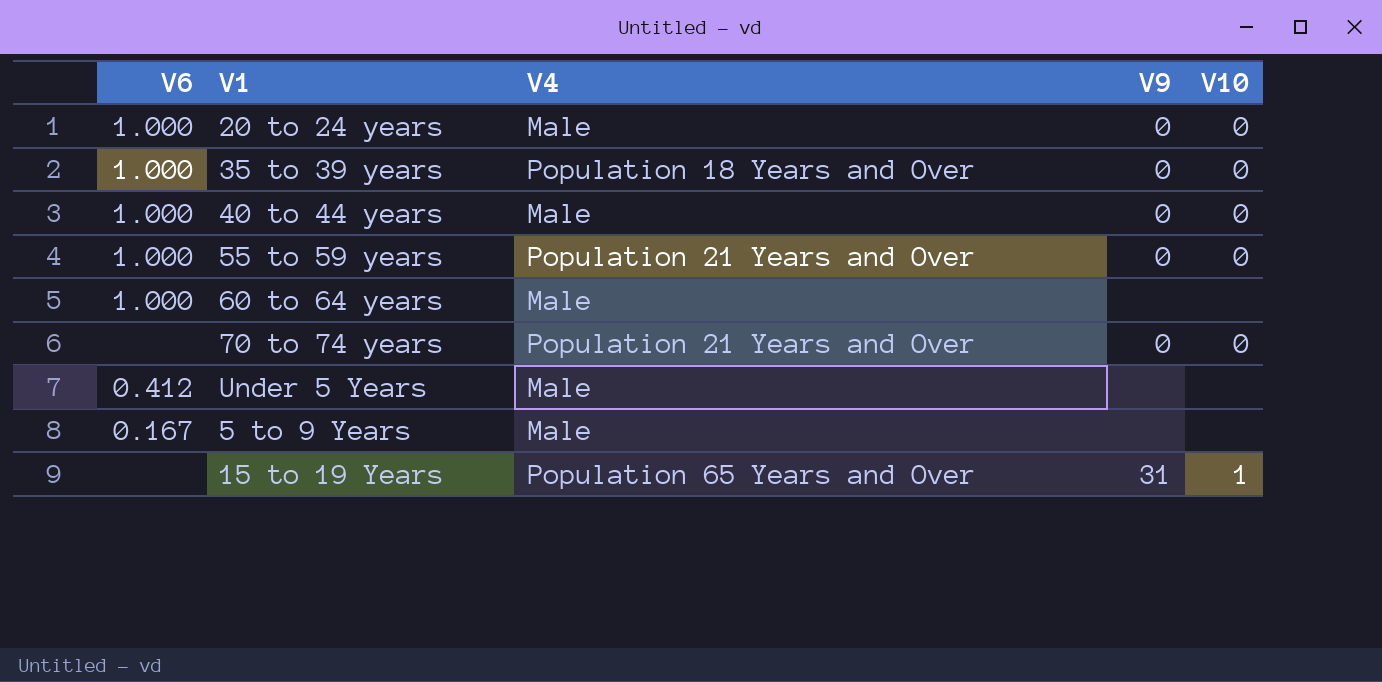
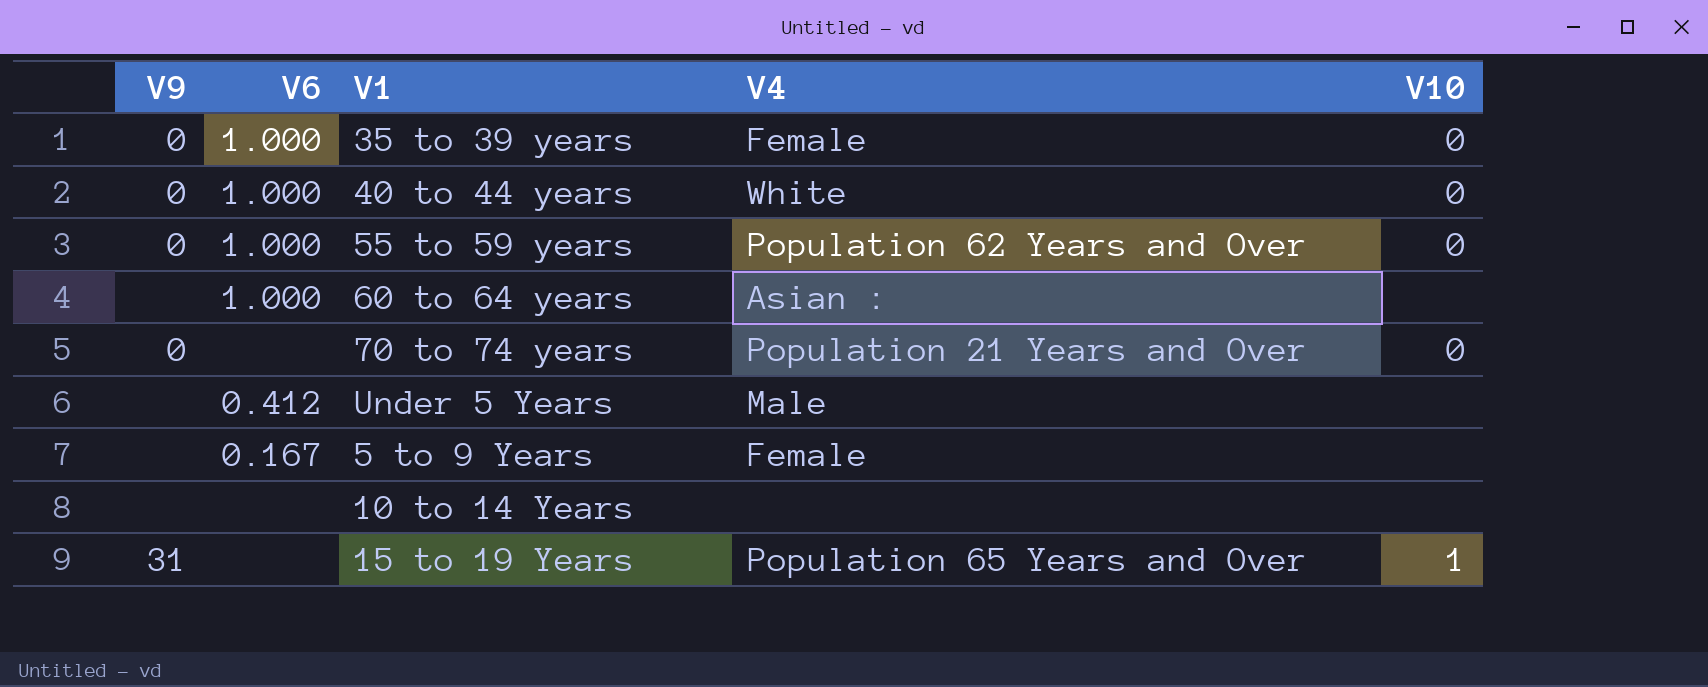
column V9 | position: 4 -> 1
row 20 to 24 years: 1.000 | Male | 0 | 0 -> none
35 to 39 years | V4: Population 18 Years and Over -> Female
40 to 44 years | V4: Male -> White
55 to 59 years | V4: Population 21 Years and Over -> Population 62 Years and Over
60 to 64 years | V4: Male -> Asian :
5 to 9 Years | V4: Male -> Female
row 10 to 14 Years: none -> none | none | none | none

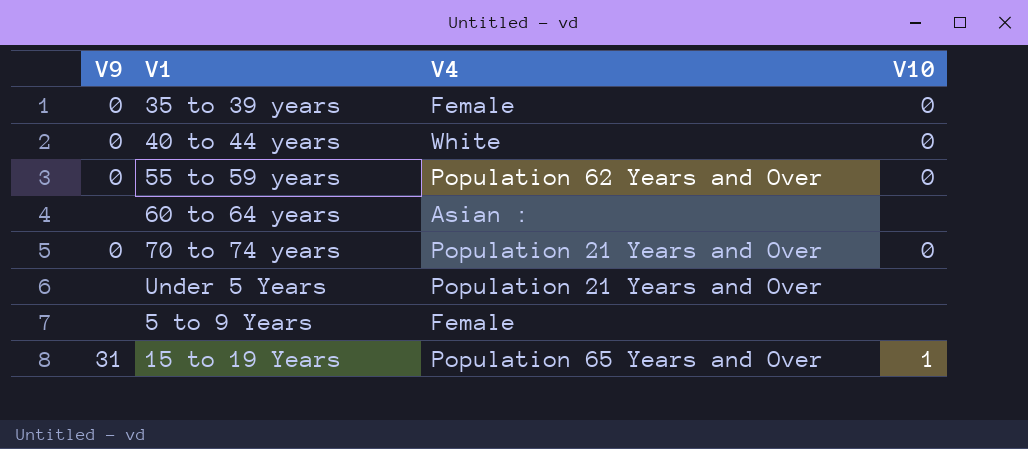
column V6 | position: 2 -> none
row 10 to 14 Years: none | none | none | none -> none
Under 5 Years | V4: Male -> Population 21 Years and Over

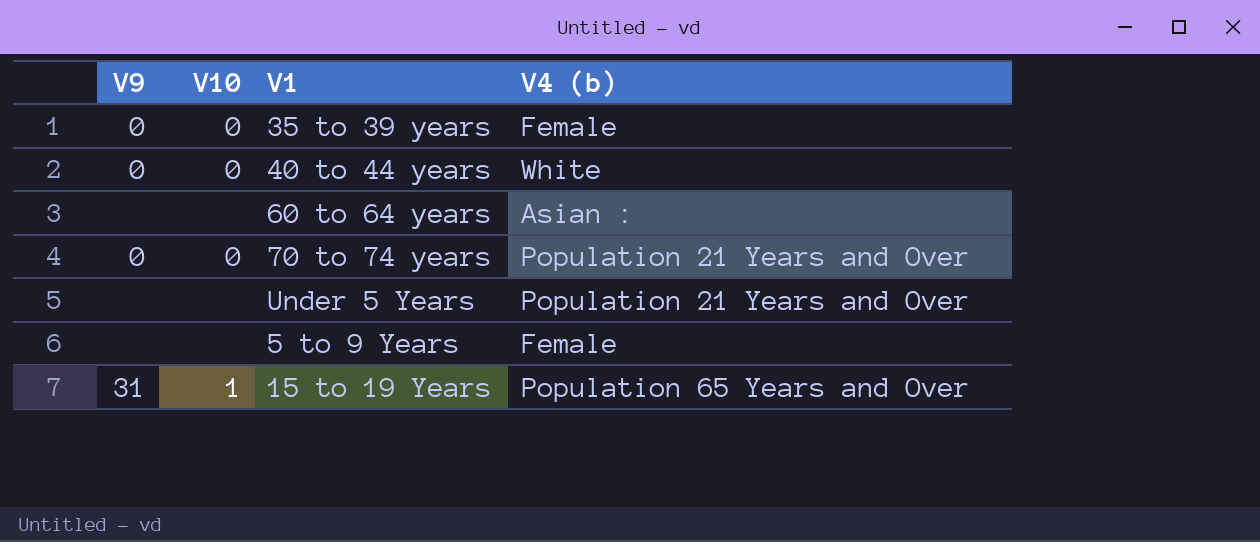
column V10 | position: 4 -> 2
column name: V4 -> V4 (b)
row 55 to 59 years: 0 | Population 62 Years and Over | 0 -> none

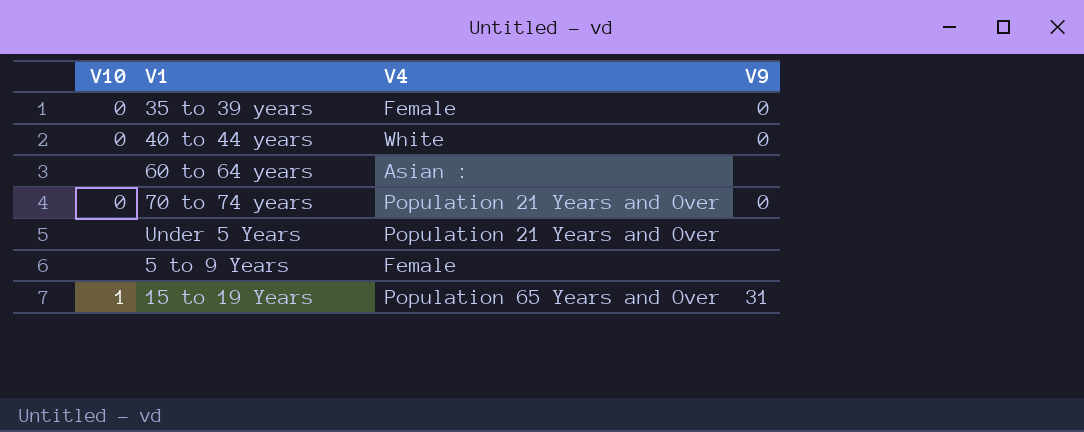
column name: V4 (b) -> V4
column V9 | position: 1 -> 4

